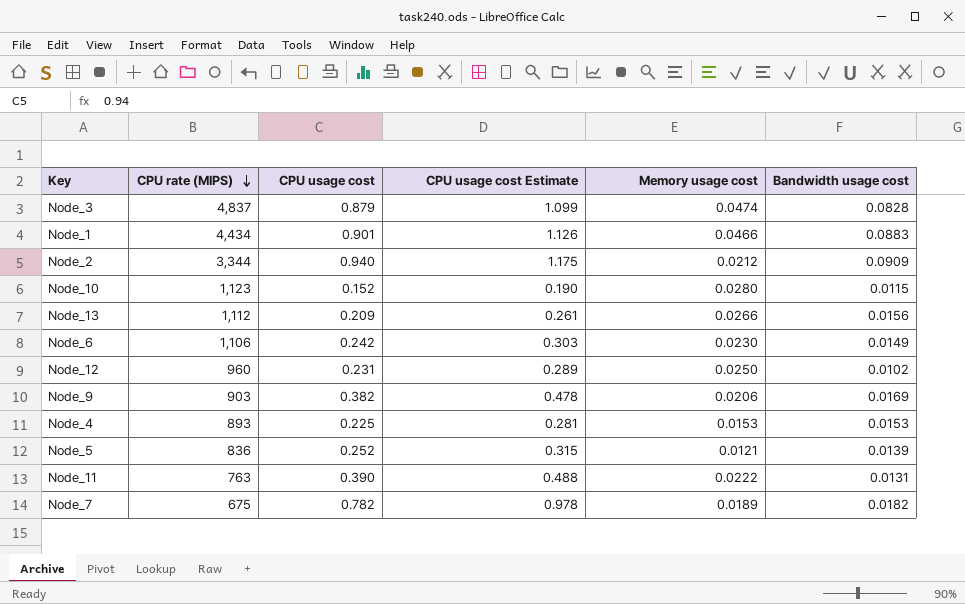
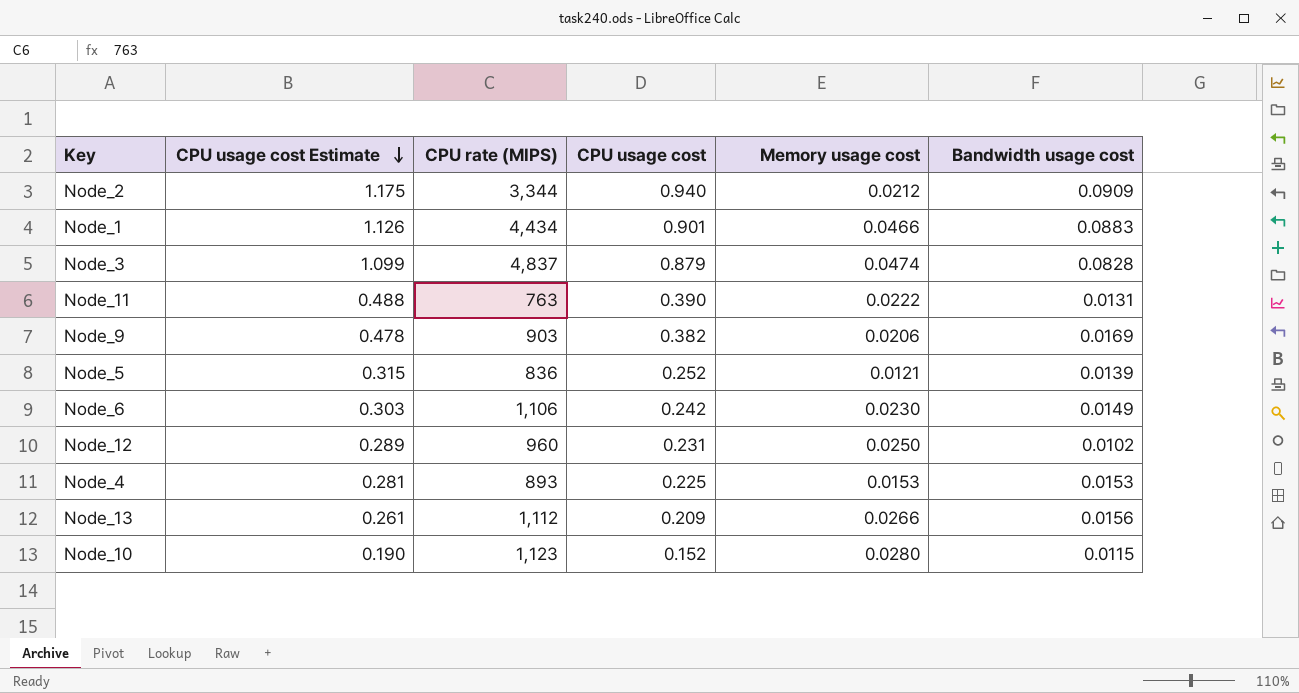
row order: CPU rate (MIPS) descending -> CPU usage cost Estimate descending
column CPU usage cost Estimate | position: 4 -> 2
row Node_7: 675 | 0.782 | 0.978 | 0.0189 | 0.0182 -> none

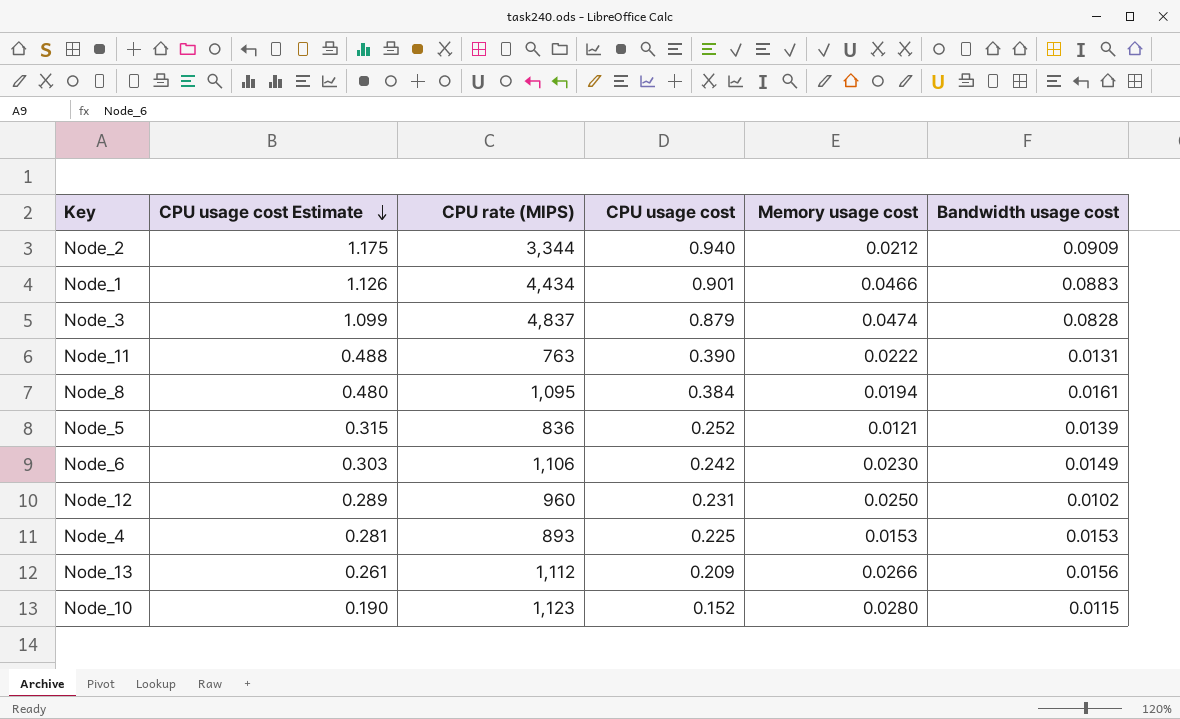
row Node_9: 0.478 | 903 | 0.382 | 0.0206 | 0.0169 -> none
row Node_8: none -> 0.480 | 1,095 | 0.384 | 0.0194 | 0.0161

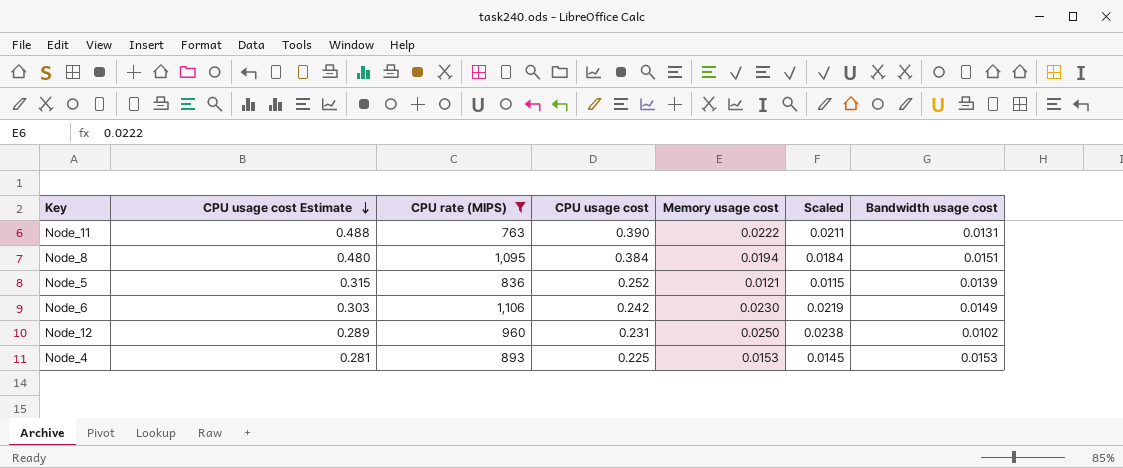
filter: none -> CPU rate (MIPS) <= 1,106
column Scaled | formula: none -> [Memory usage cost] * 0.95
Node_8 | Bandwidth usage cost: 0.0161 -> 0.0151

